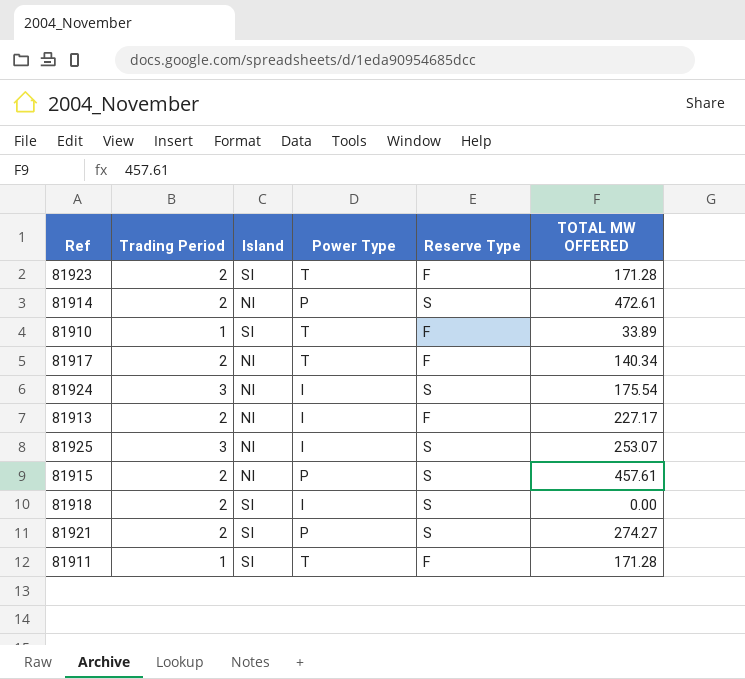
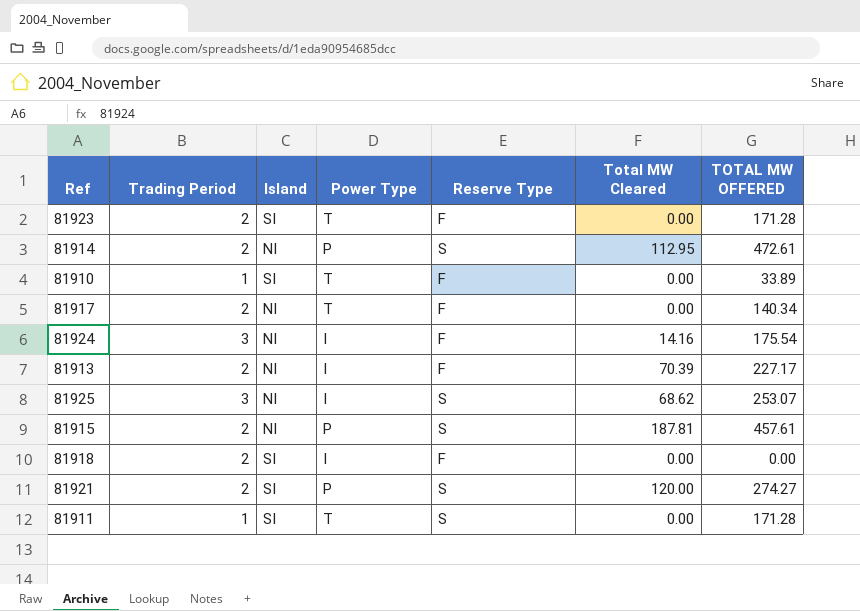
column Total MW Cleared | position: none -> 6
81924 | Reserve Type: S -> F
81918 | Reserve Type: S -> F
81911 | Reserve Type: F -> S

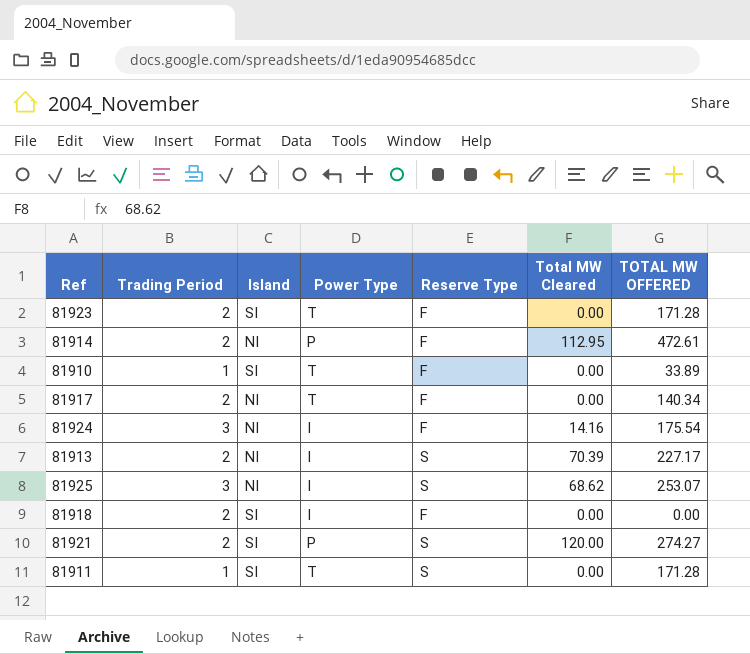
row 81915: 2 | NI | P | S | 187.81 | 457.61 -> none
81914 | Reserve Type: S -> F
81913 | Reserve Type: F -> S

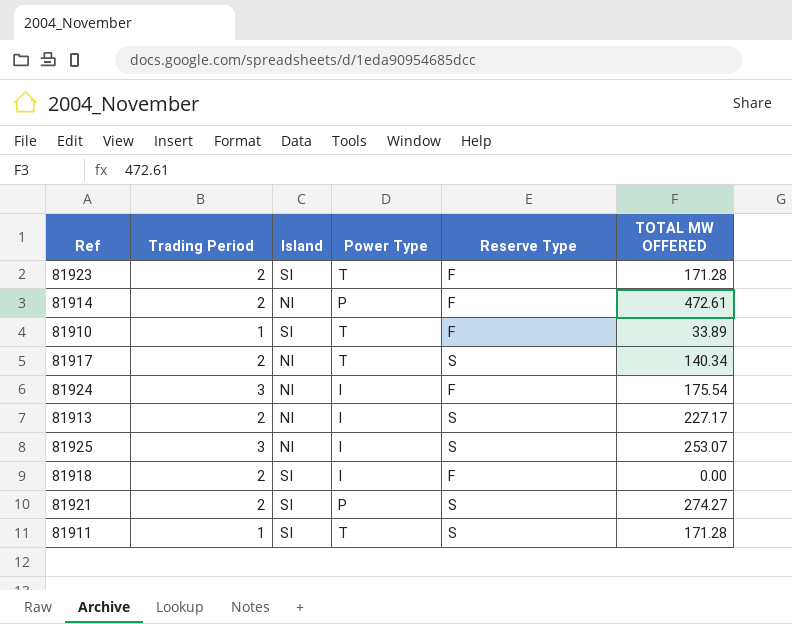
column Total MW Cleared | position: 6 -> none
81917 | Reserve Type: F -> S

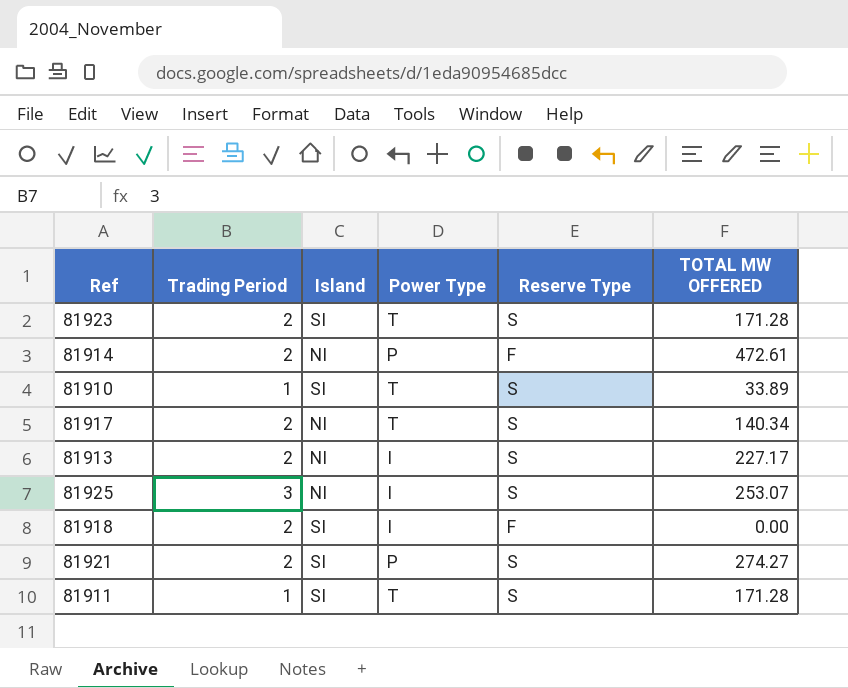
row 81924: 3 | NI | I | F | 175.54 -> none
81923 | Reserve Type: F -> S
81910 | Reserve Type: F -> S

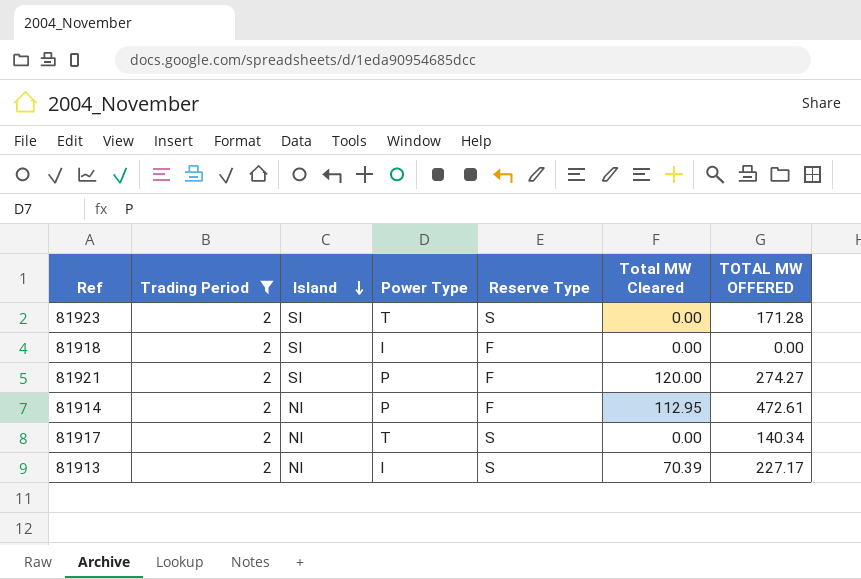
filter: none -> Trading Period = 2
row order: none -> Island descending
column Total MW Cleared | position: none -> 6
81921 | Reserve Type: S -> F

